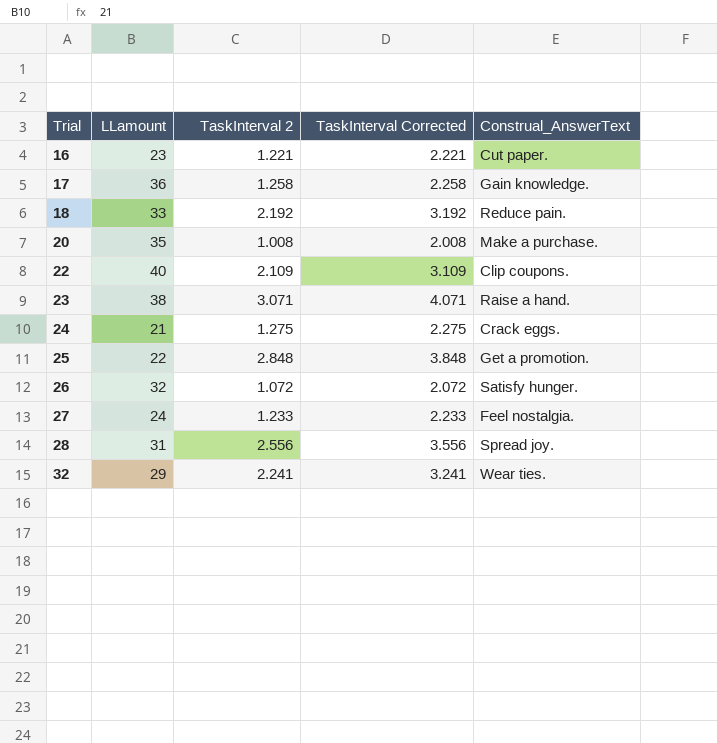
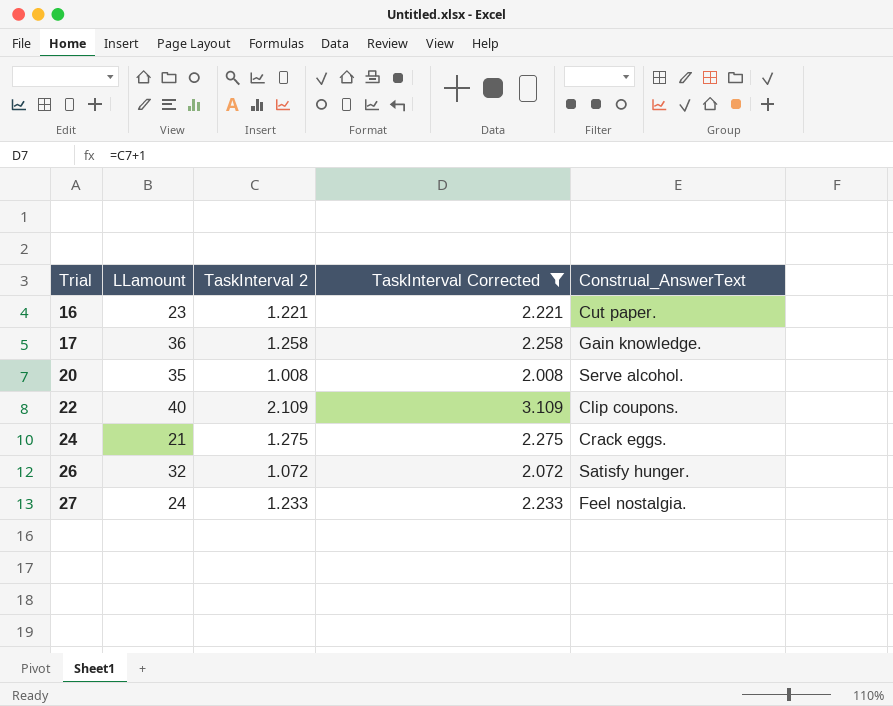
filter: none -> TaskInterval Corrected <= 3.109
20 | Construal_AnswerText: Make a purchase. -> Serve alcohol.

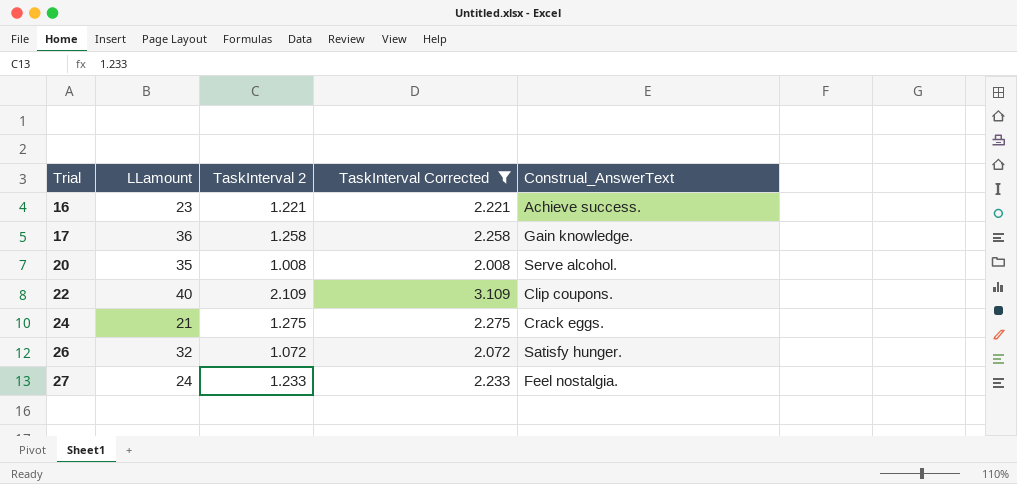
16 | Construal_AnswerText: Cut paper. -> Achieve success.

